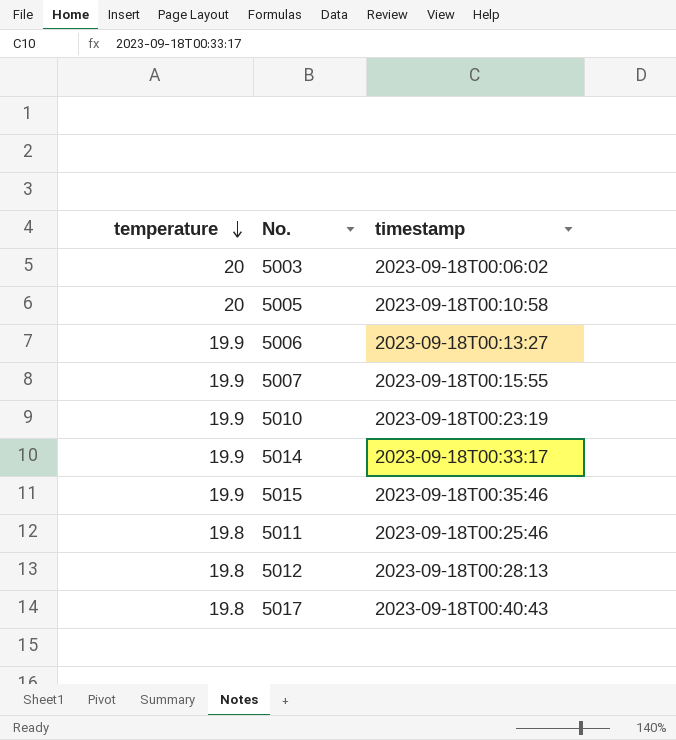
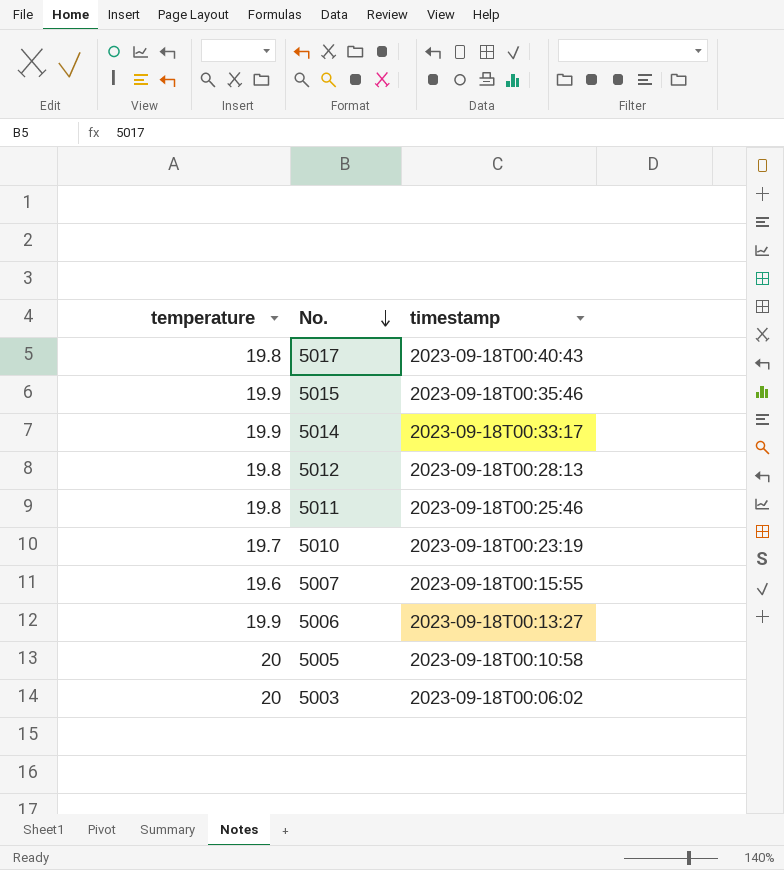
row order: temperature descending -> No. descending
5010 | temperature: 19.9 -> 19.7
5007 | temperature: 19.9 -> 19.6

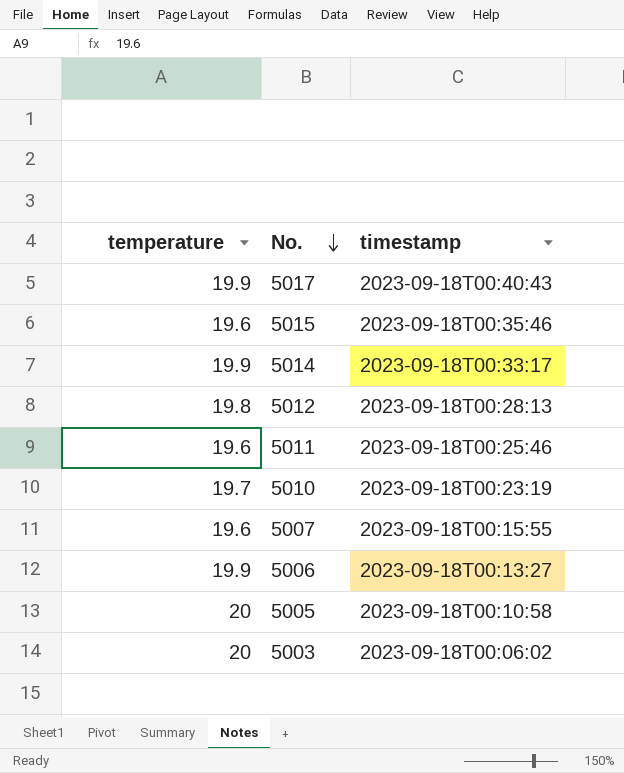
5017 | temperature: 19.8 -> 19.9
5015 | temperature: 19.9 -> 19.6
5011 | temperature: 19.8 -> 19.6

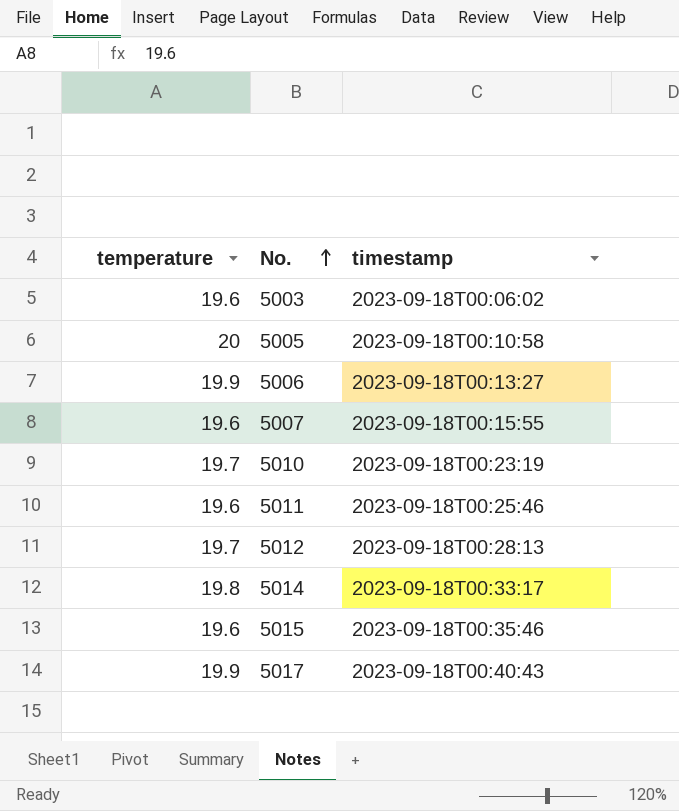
row order: No. descending -> No. ascending
5003 | temperature: 20 -> 19.6
5012 | temperature: 19.8 -> 19.7
5014 | temperature: 19.9 -> 19.8

